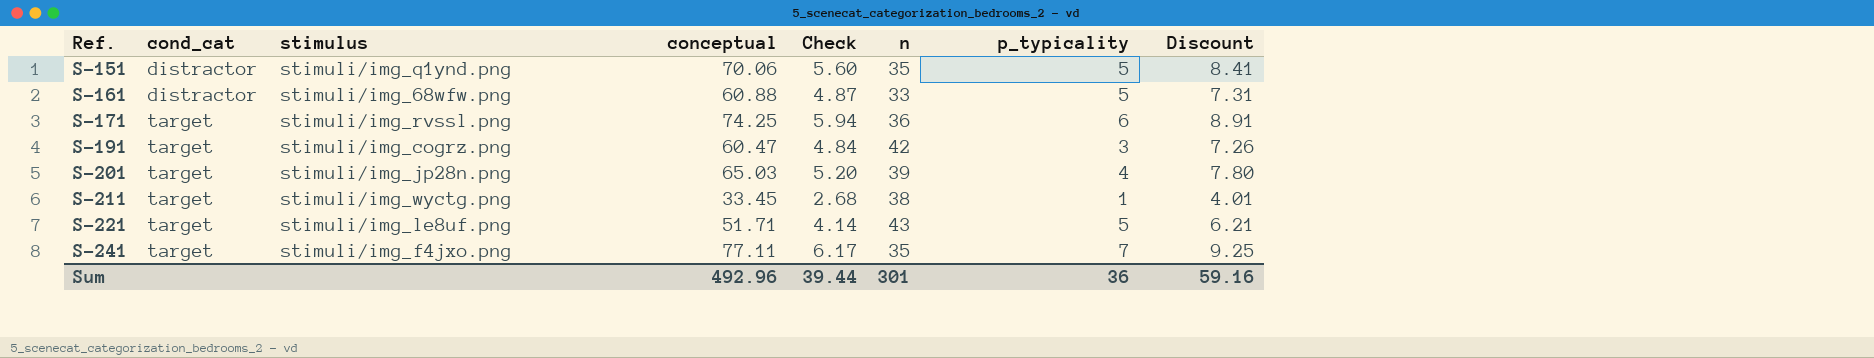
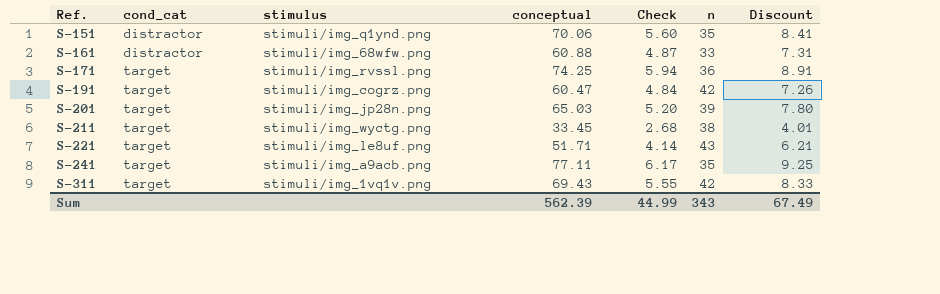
column p_typicality | position: 7 -> none
S-241 | stimulus: stimuli/img_f4jxo.png -> stimuli/img_a9acb.png
row S-311: none -> target | stimuli/img_1vq1v.png | 69.43 | 5.55 | 42 | 8.33
Sum | conceptual: 492.96 -> 562.39
Sum | Check: 39.44 -> 44.99
Sum | n: 301 -> 343
Sum | Discount: 59.16 -> 67.49

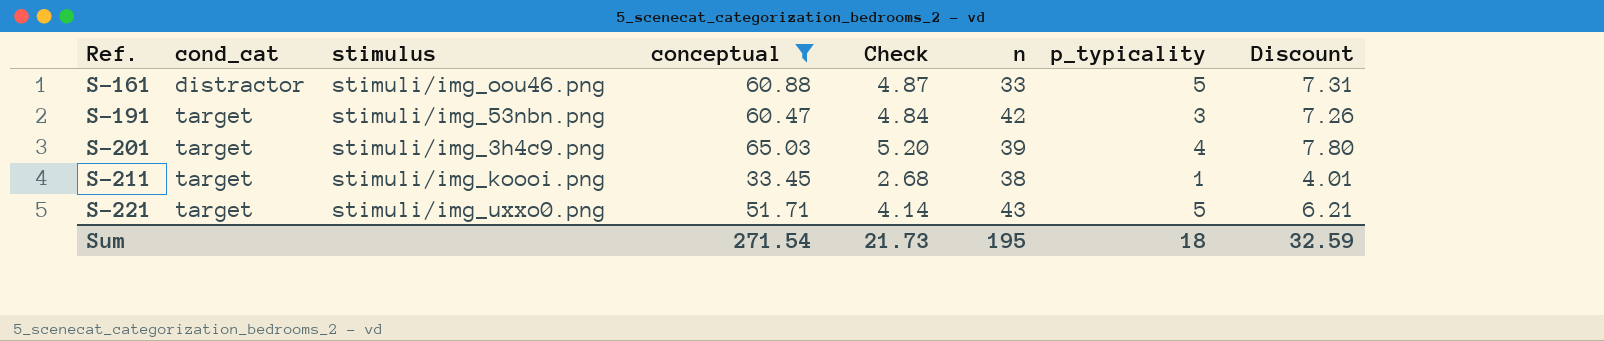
filter: none -> conceptual <= 65.03
column p_typicality | position: none -> 7
S-161 | stimulus: stimuli/img_68wfw.png -> stimuli/img_oou46.png
S-191 | stimulus: stimuli/img_cogrz.png -> stimuli/img_53nbn.png
S-201 | stimulus: stimuli/img_jp28n.png -> stimuli/img_3h4c9.png
S-211 | stimulus: stimuli/img_wyctg.png -> stimuli/img_koooi.png
S-221 | stimulus: stimuli/img_le8uf.png -> stimuli/img_uxxo0.png
Sum | conceptual: 562.39 -> 271.54
Sum | Check: 44.99 -> 21.73
Sum | n: 343 -> 195
Sum | Discount: 67.49 -> 32.59

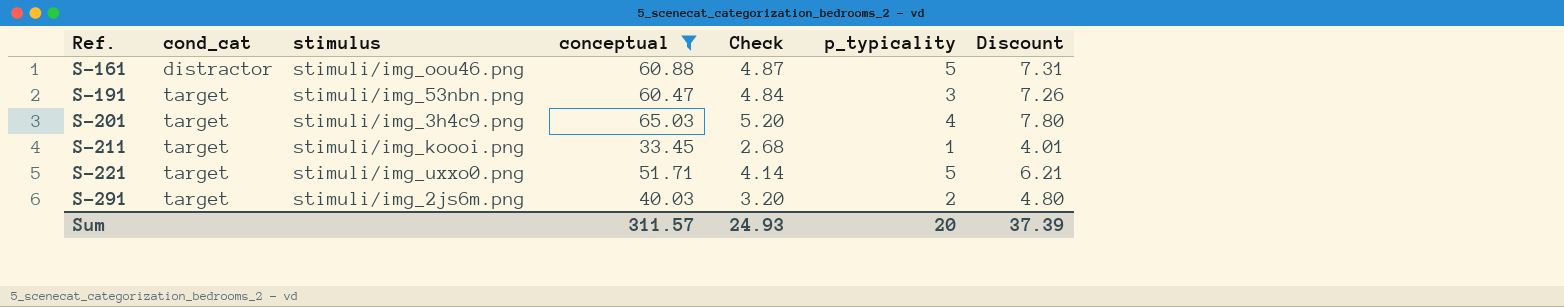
column n | position: 6 -> none
row S-291: none -> target | stimuli/img_2js6m.png | 40.03 | 3.20 | 2 | 4.80
Sum | conceptual: 271.54 -> 311.57
Sum | Check: 21.73 -> 24.93
Sum | p_typicality: 18 -> 20
Sum | Discount: 32.59 -> 37.39

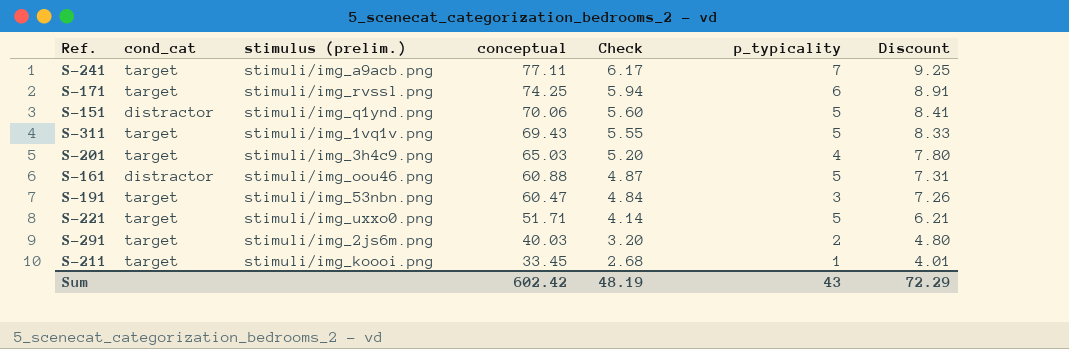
filter: conceptual <= 65.03 -> none
row order: Ref. ascending -> conceptual descending
column name: stimulus -> stimulus (prelim.)
Sum | conceptual: 311.57 -> 602.42
Sum | Check: 24.93 -> 48.19
Sum | p_typicality: 20 -> 43
Sum | Discount: 37.39 -> 72.29

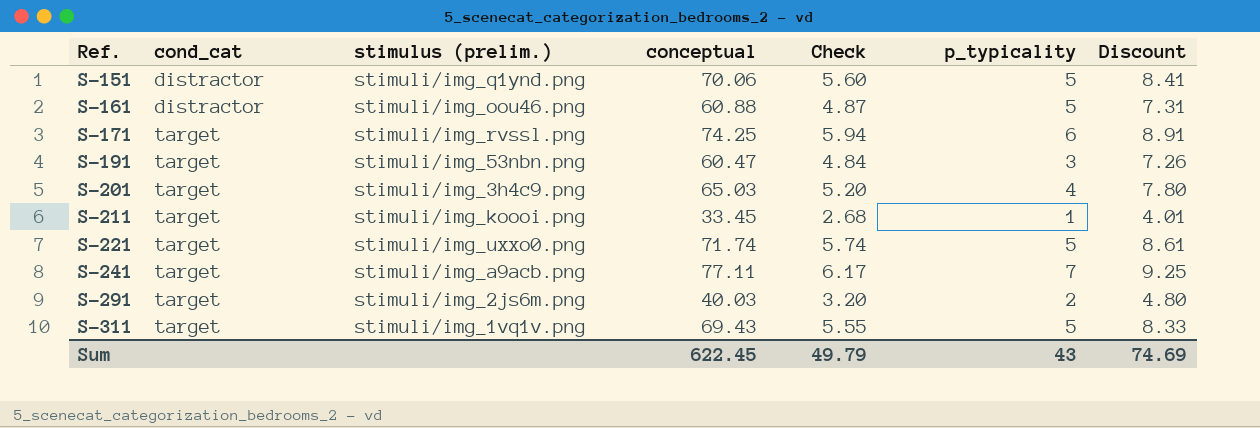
row order: conceptual descending -> Ref. ascending
S-221 | conceptual: 51.71 -> 71.74
S-221 | Check: 4.14 -> 5.74
S-221 | Discount: 6.21 -> 8.61
Sum | conceptual: 602.42 -> 622.45
Sum | Check: 48.19 -> 49.79
Sum | Discount: 72.29 -> 74.69

